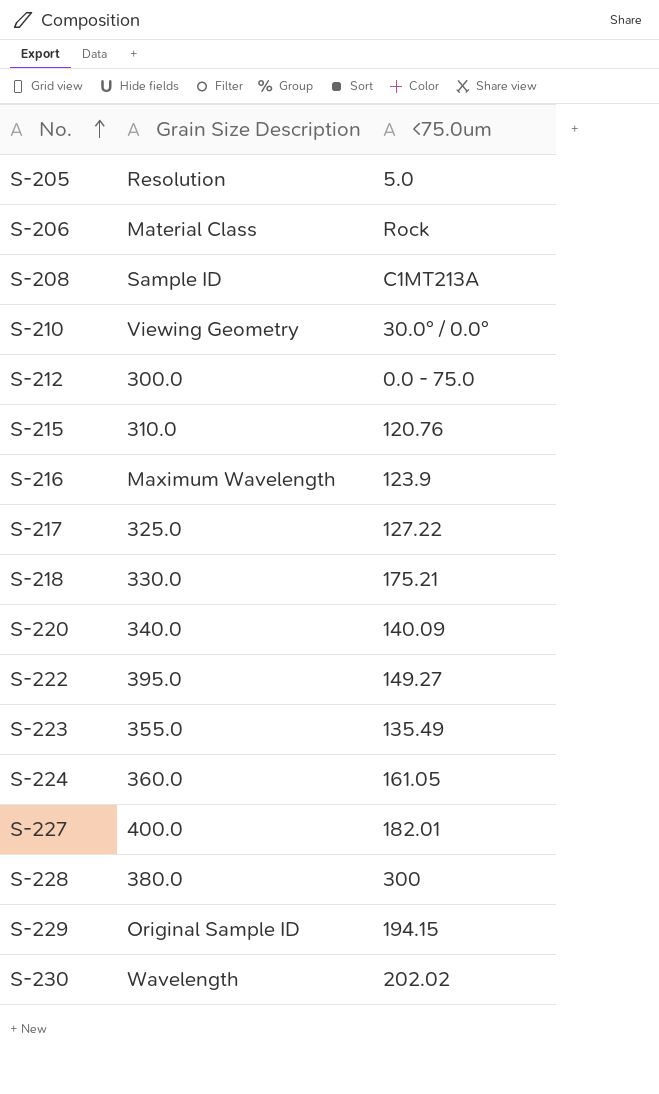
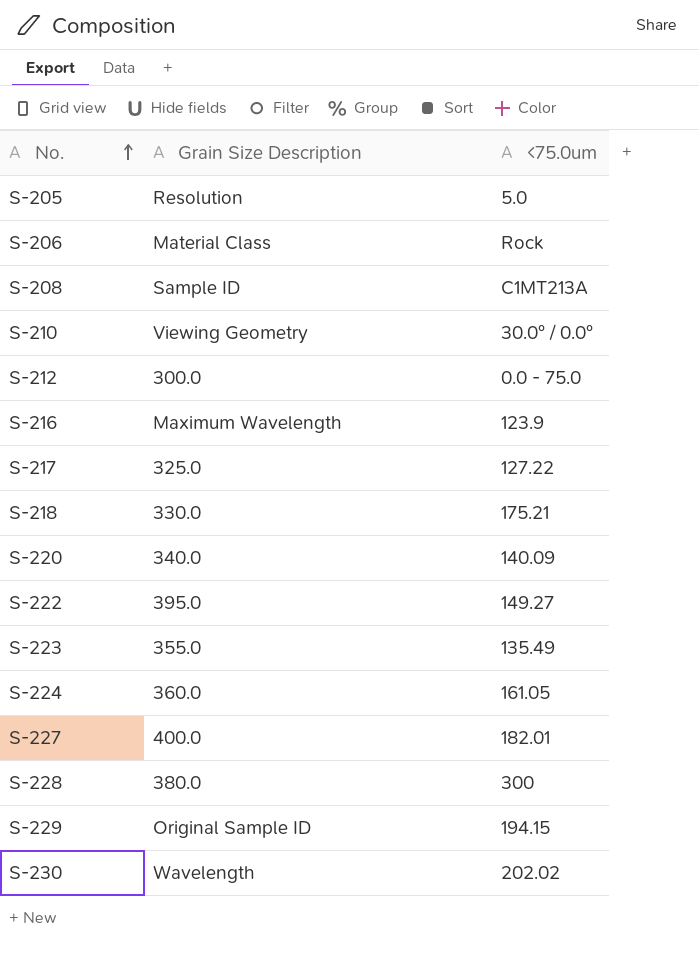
row S-215: 310.0 | 120.76 -> none

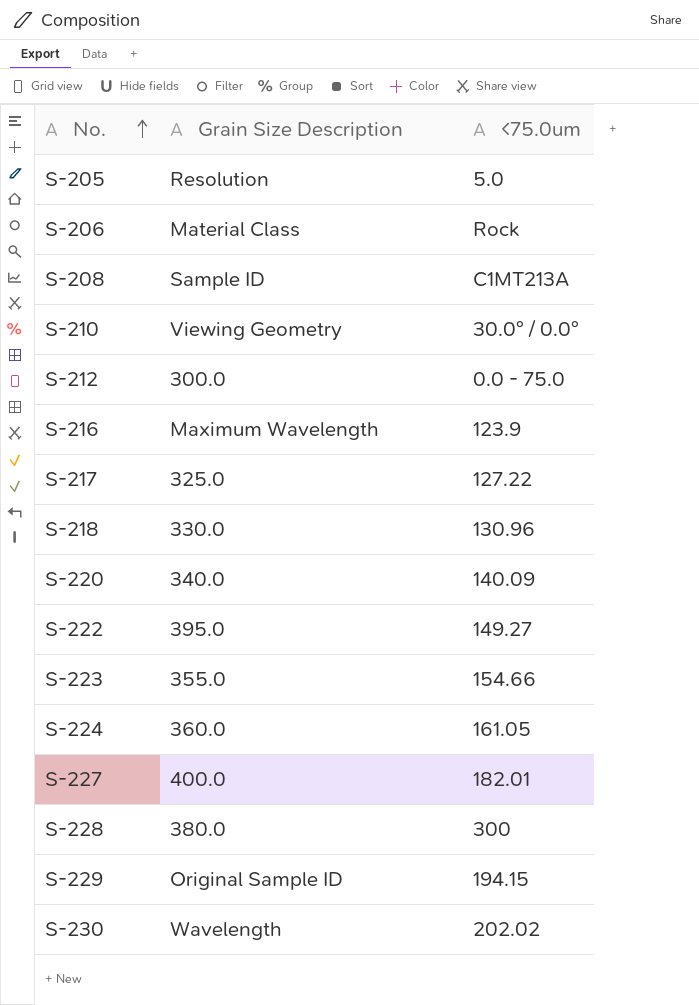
S-218 | <75.0um: 175.21 -> 130.96
S-223 | <75.0um: 135.49 -> 154.66

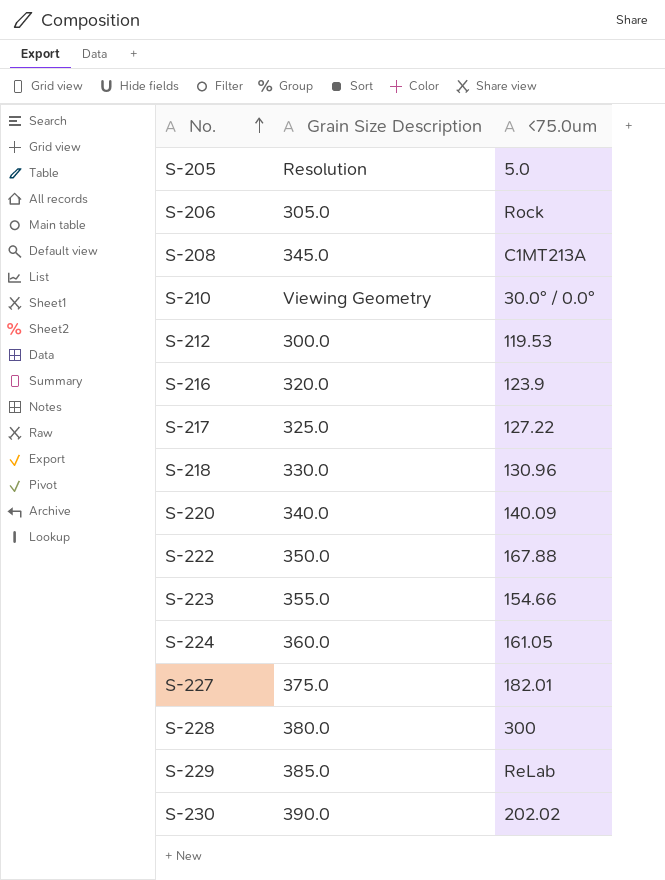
S-206 | Grain Size Description: Material Class -> 305.0
S-208 | Grain Size Description: Sample ID -> 345.0
S-212 | <75.0um: 0.0 - 75.0 -> 119.53
S-216 | Grain Size Description: Maximum Wavelength -> 320.0
S-222 | Grain Size Description: 395.0 -> 350.0
S-222 | <75.0um: 149.27 -> 167.88
S-227 | Grain Size Description: 400.0 -> 375.0
S-229 | Grain Size Description: Original Sample ID -> 385.0
S-229 | <75.0um: 194.15 -> ReLab
S-230 | Grain Size Description: Wavelength -> 390.0

